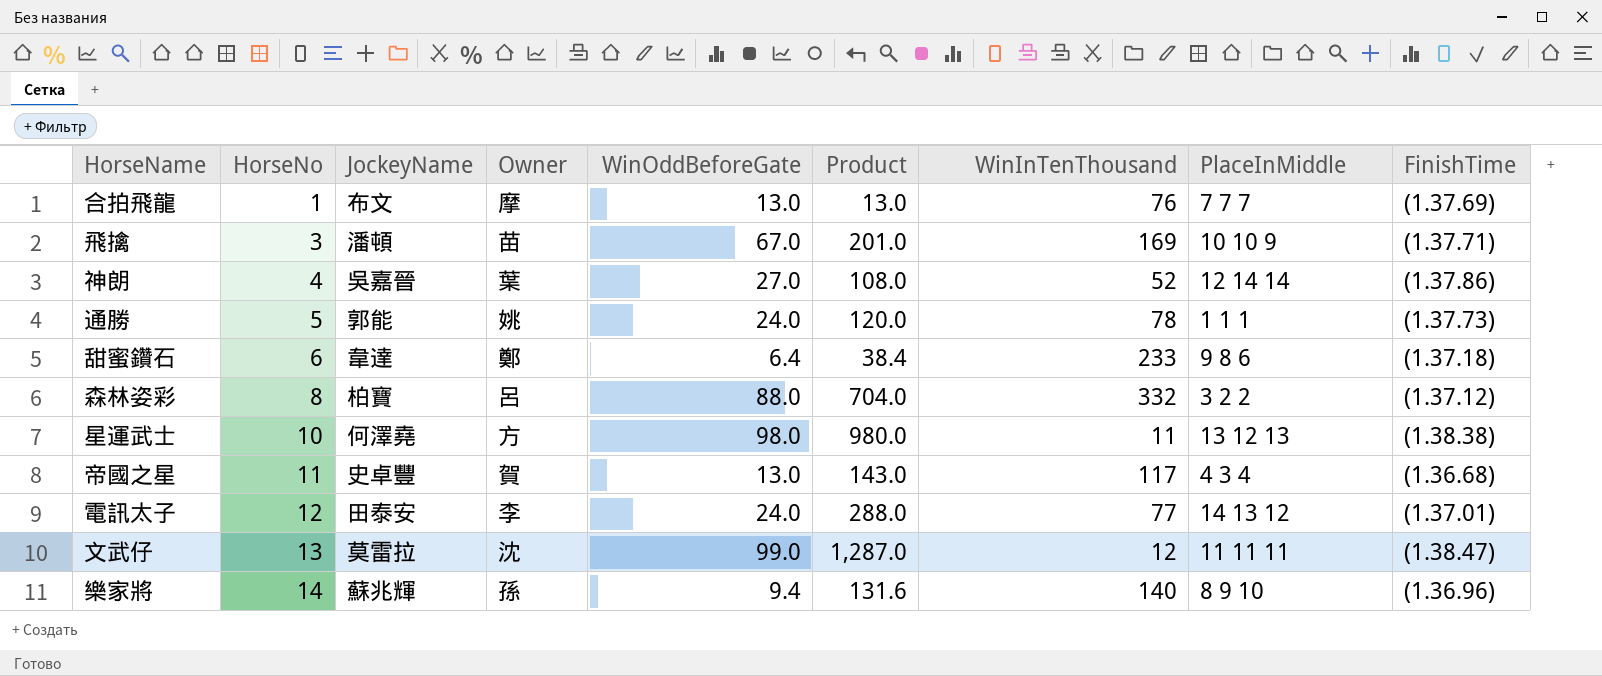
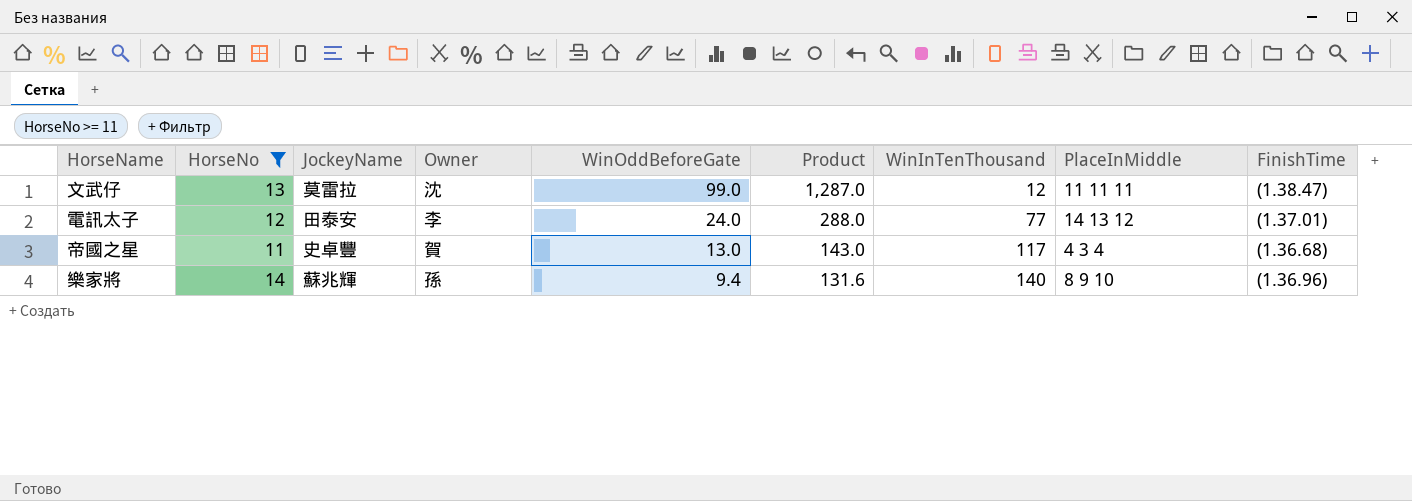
filter: none -> HorseNo >= 11
row order: HorseNo ascending -> WinOddBeforeGate descending

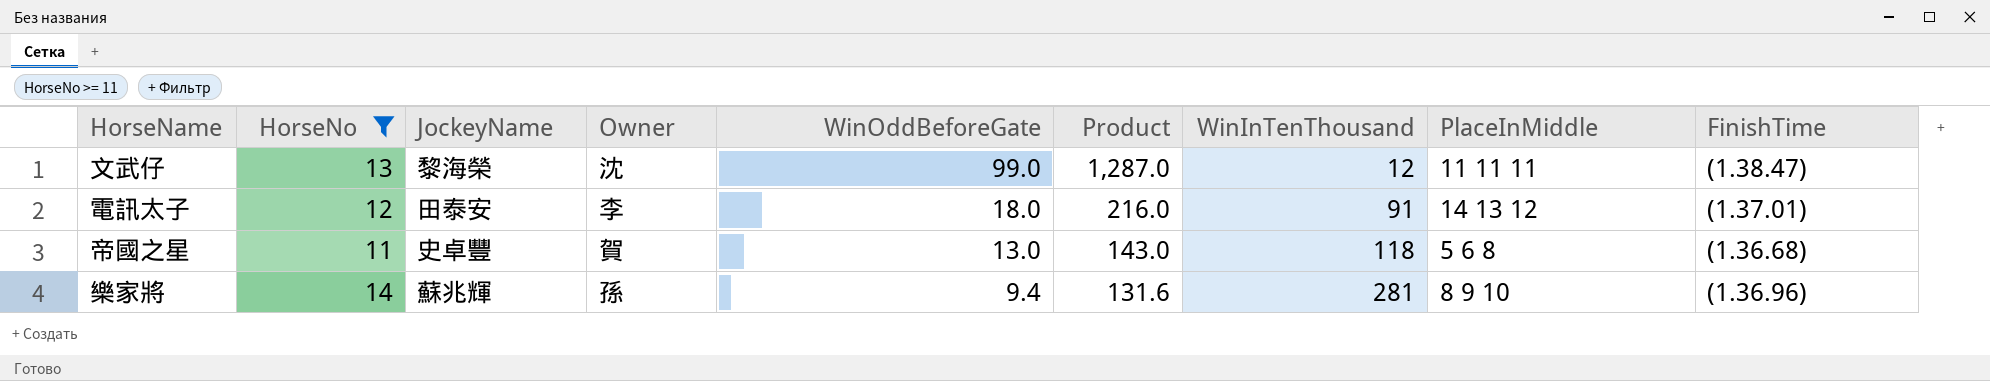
文武仔 | JockeyName: 莫雷拉 -> 黎海榮
電訊太子 | WinOddBeforeGate: 24.0 -> 18.0
電訊太子 | Product: 288.0 -> 216.0
電訊太子 | WinInTenThousand: 77 -> 91
帝國之星 | WinInTenThousand: 117 -> 118
帝國之星 | PlaceInMiddle: 4 3 4 -> 5 6 8
樂家將 | WinInTenThousand: 140 -> 281

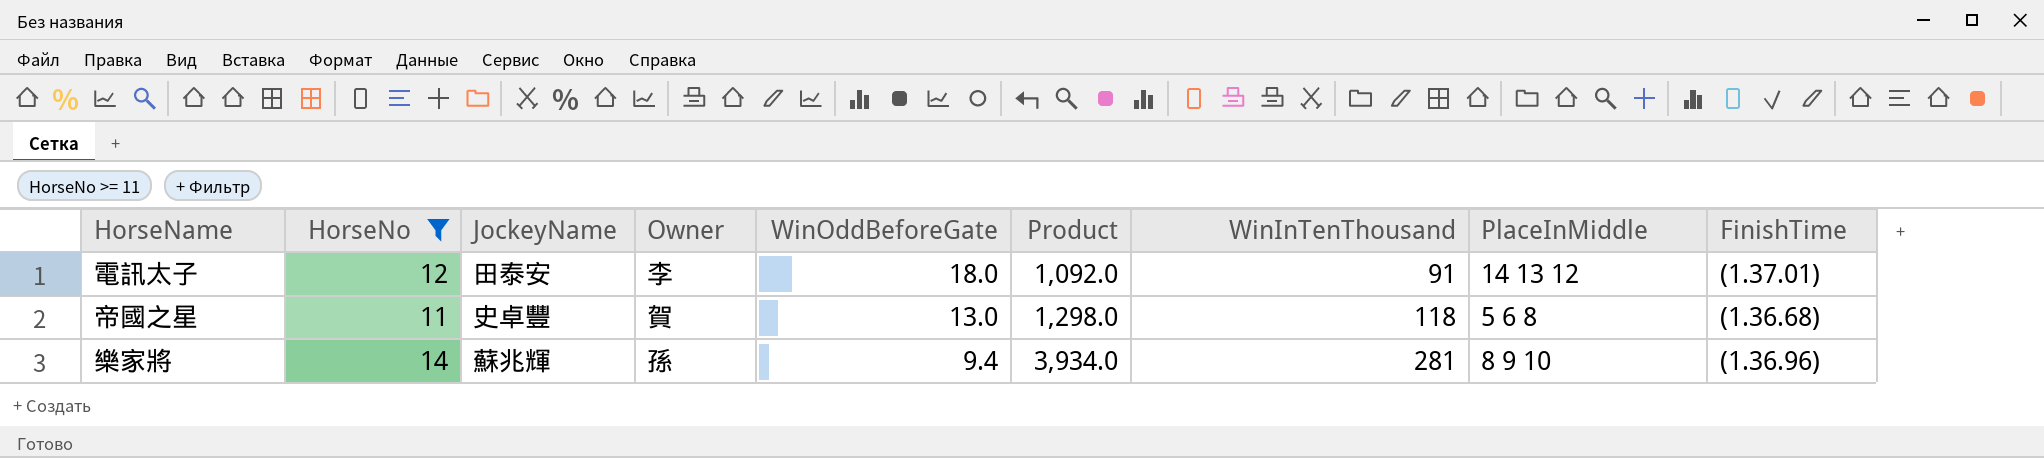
column Product | formula: [HorseNo] * [WinOddBeforeGate] -> [HorseNo] * [WinInTenThousand]
row 文武仔: 13 | 黎海榮 | 沈 | 99.0 | 1,287.0 | 12 | 11 11 11 | (1.38.47) -> none

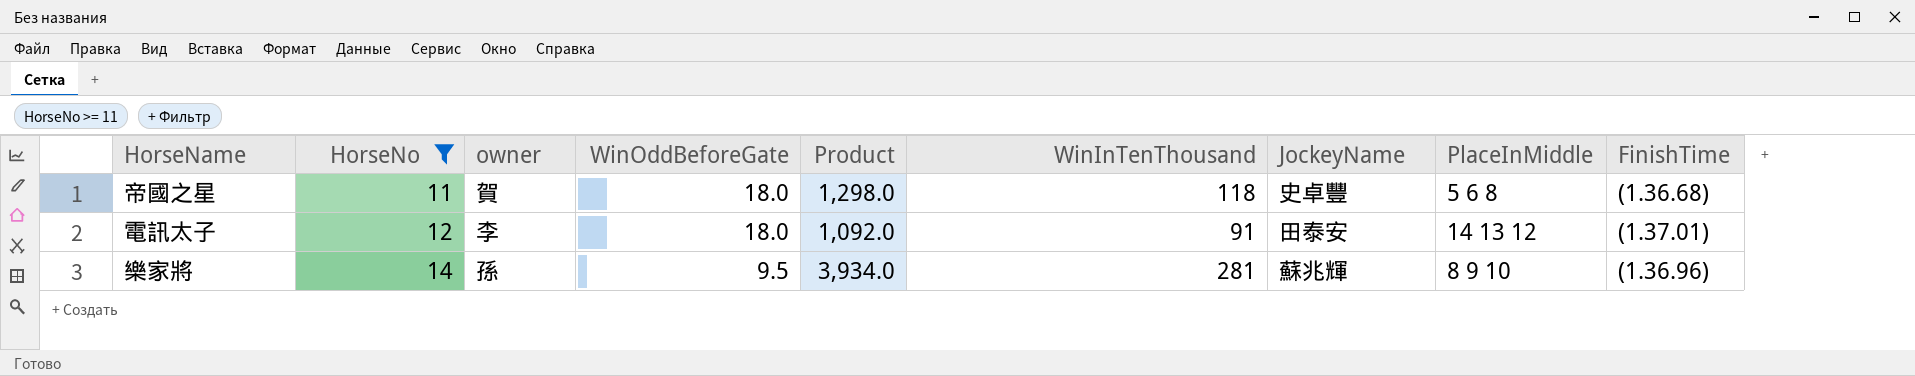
row order: WinOddBeforeGate descending -> HorseNo ascending
column name: Owner -> owner
column JockeyName | position: 3 -> 7
帝國之星 | WinOddBeforeGate: 13.0 -> 18.0
樂家將 | WinOddBeforeGate: 9.4 -> 9.5

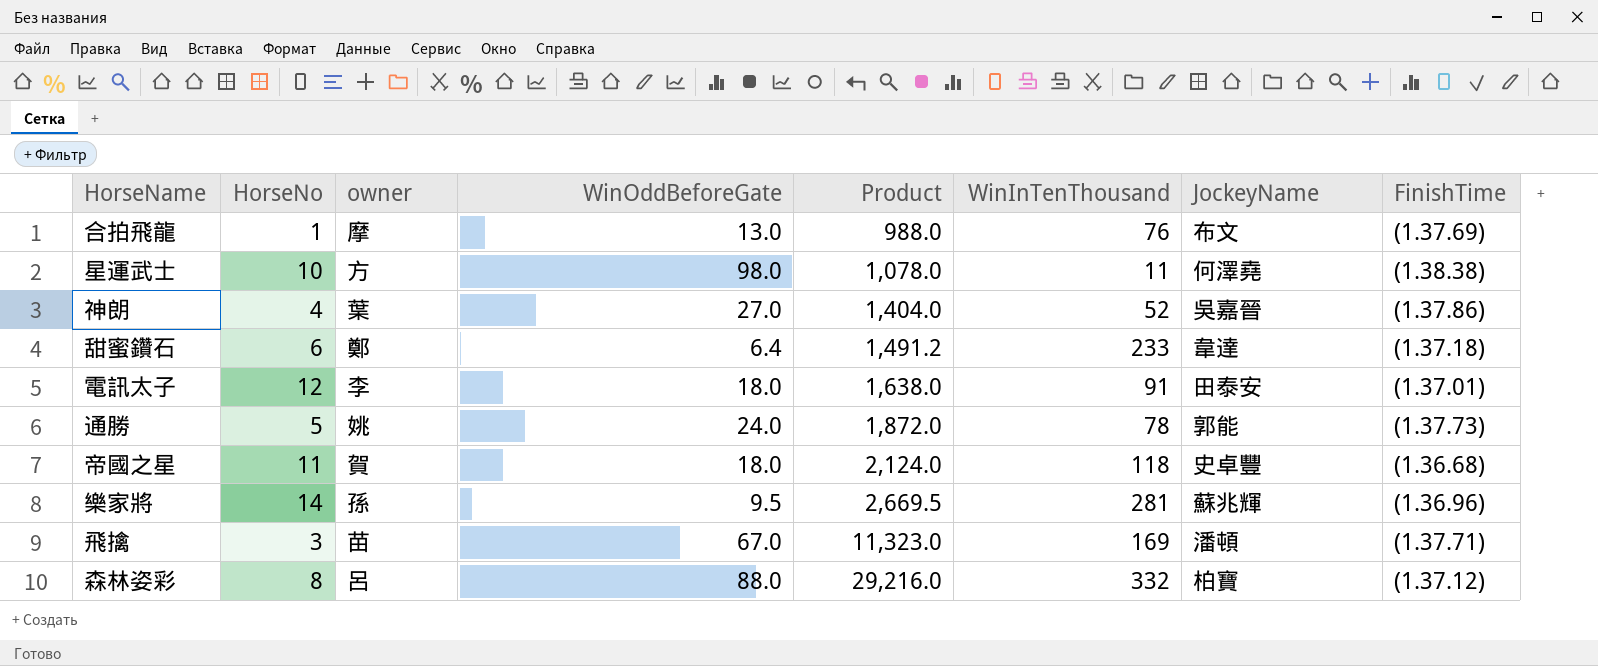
filter: HorseNo >= 11 -> none
row order: HorseNo ascending -> Product ascending
column PlaceInMiddle | position: 8 -> none
column Product | formula: [HorseNo] * [WinInTenThousand] -> [WinOddBeforeGate] * [WinInTenThousand]

